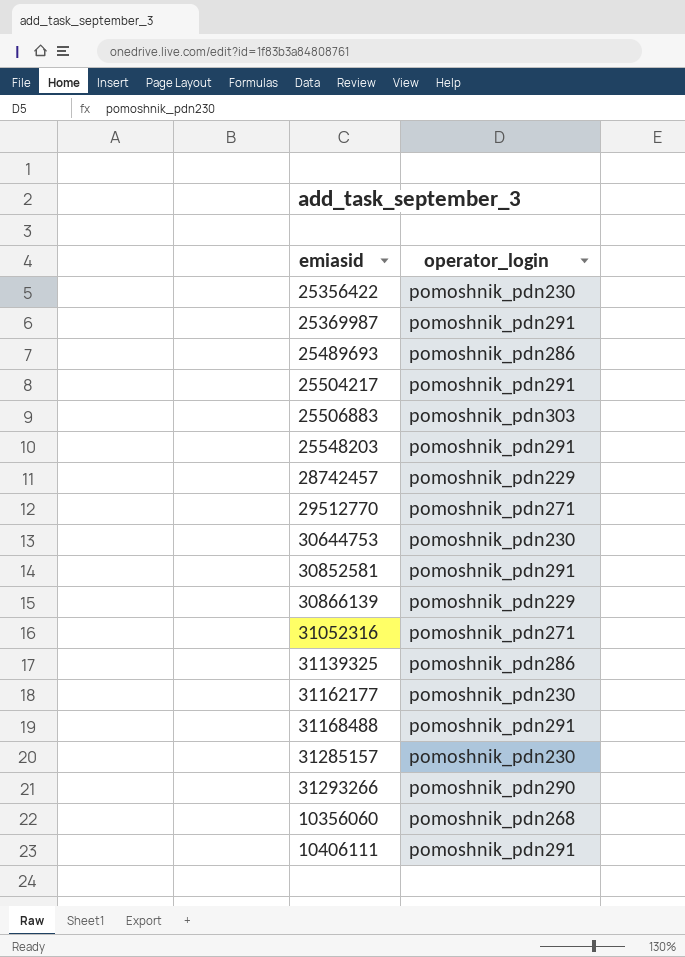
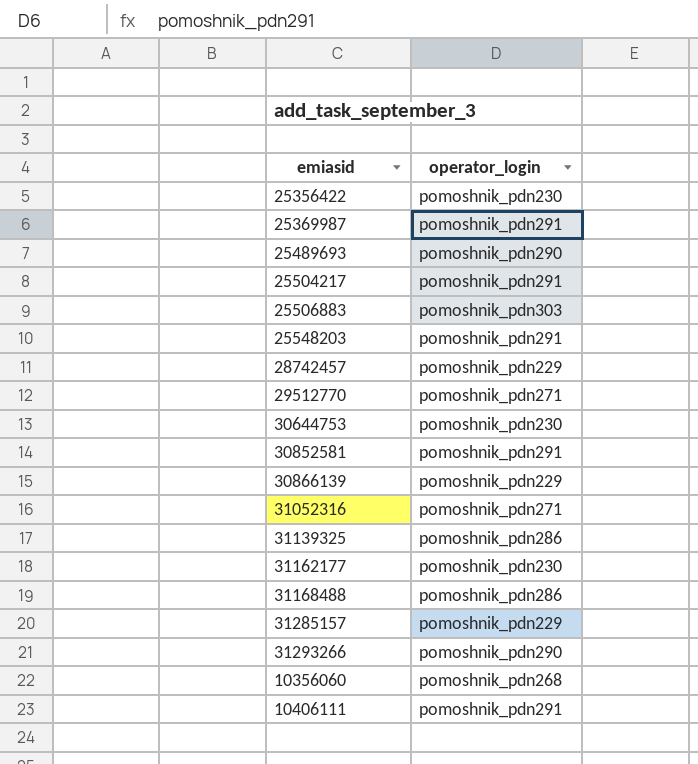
25489693 | operator_login: pomoshnik_pdn286 -> pomoshnik_pdn290
31168488 | operator_login: pomoshnik_pdn291 -> pomoshnik_pdn286
31285157 | operator_login: pomoshnik_pdn230 -> pomoshnik_pdn229

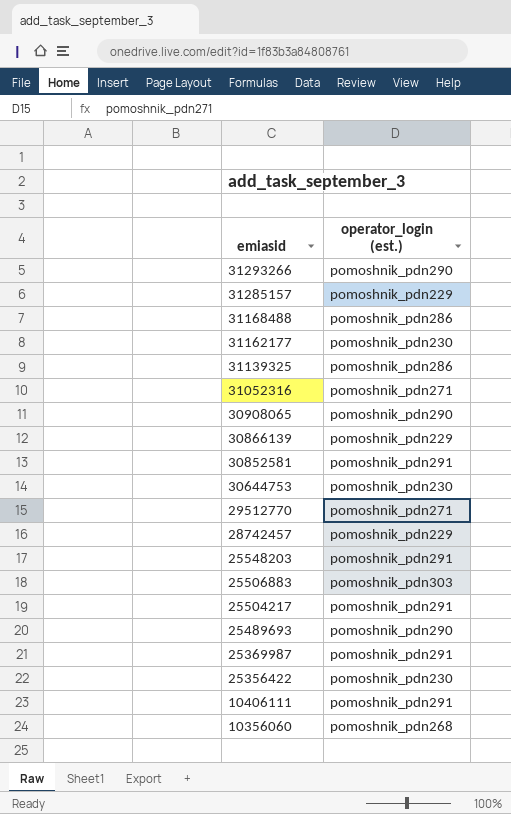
row order: none -> emiasid descending
column name: operator_login -> operator_login (est.)
row 30908065: none -> pomoshnik_pdn290

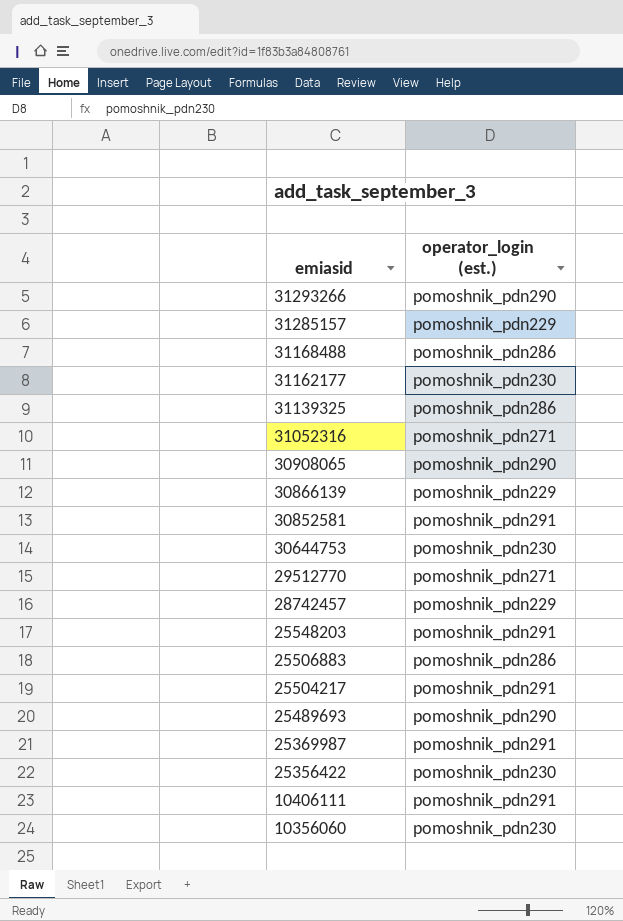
25506883 | operator_login (est.): pomoshnik_pdn303 -> pomoshnik_pdn286
10356060 | operator_login (est.): pomoshnik_pdn268 -> pomoshnik_pdn230

